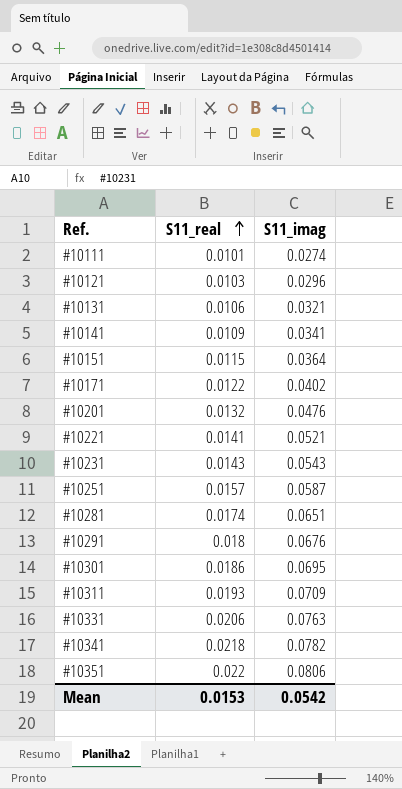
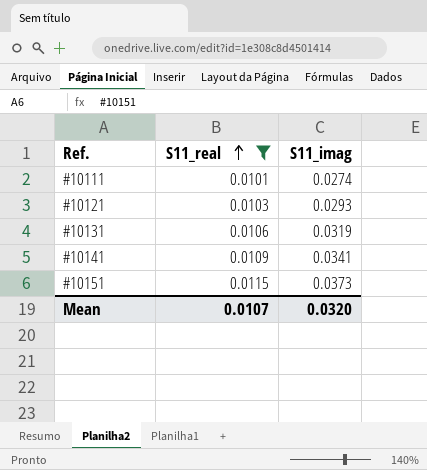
filter: none -> S11_real <= 0.0115
#10121 | S11_imag: 0.0296 -> 0.0293
#10131 | S11_imag: 0.0321 -> 0.0319
#10151 | S11_imag: 0.0364 -> 0.0373
Mean | S11_real: 0.0153 -> 0.0107
Mean | S11_imag: 0.0542 -> 0.0320

